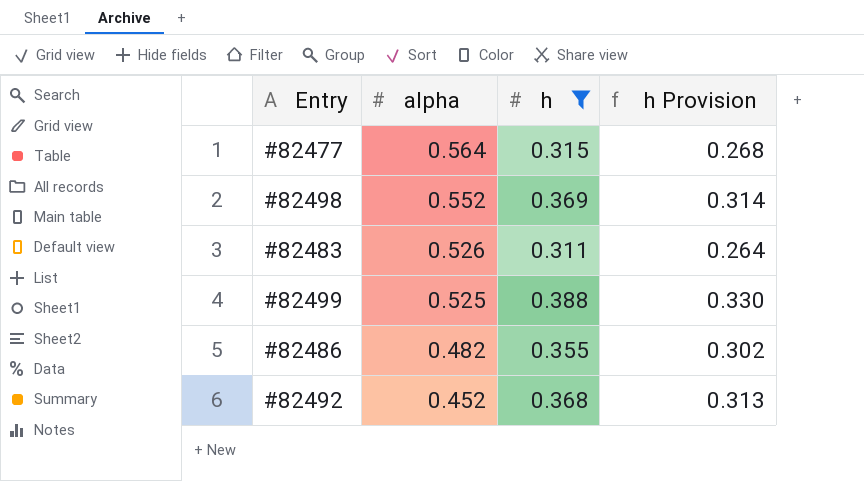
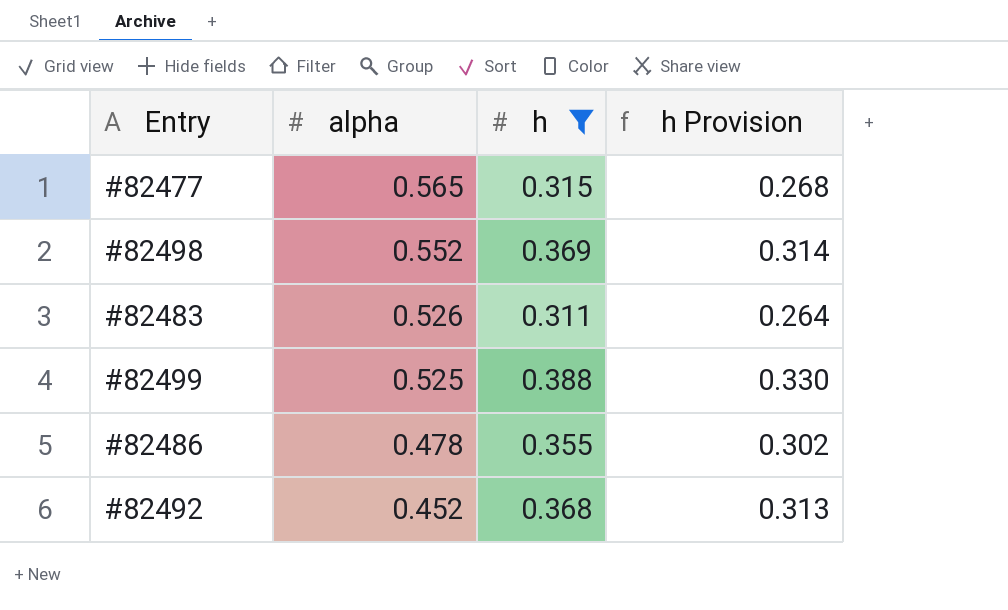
#82477 | alpha: 0.564 -> 0.565
#82486 | alpha: 0.482 -> 0.478

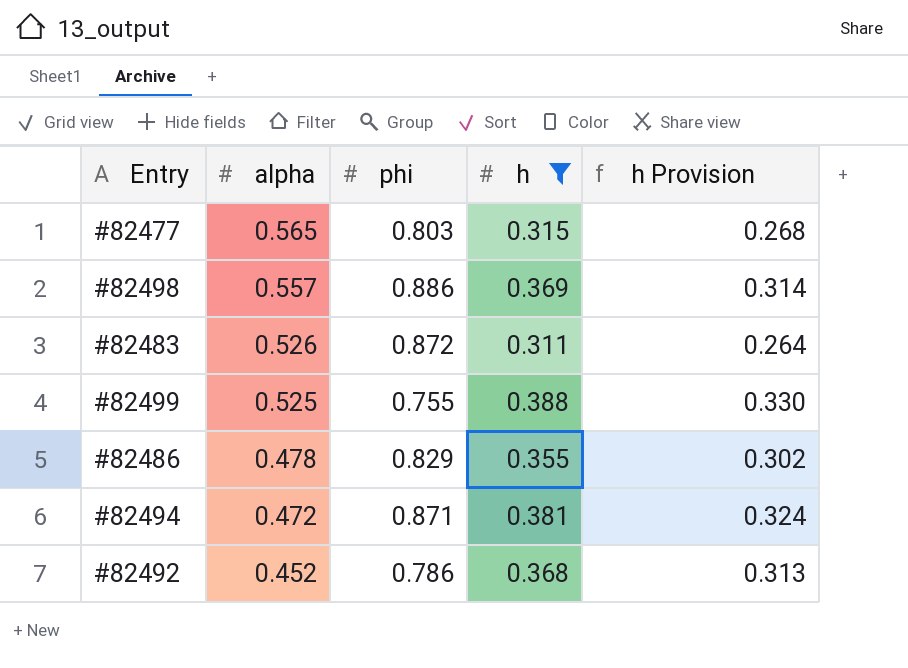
column phi | position: none -> 3
#82498 | alpha: 0.552 -> 0.557
row #82494: none -> 0.472 | 0.871 | 0.381 | 0.324

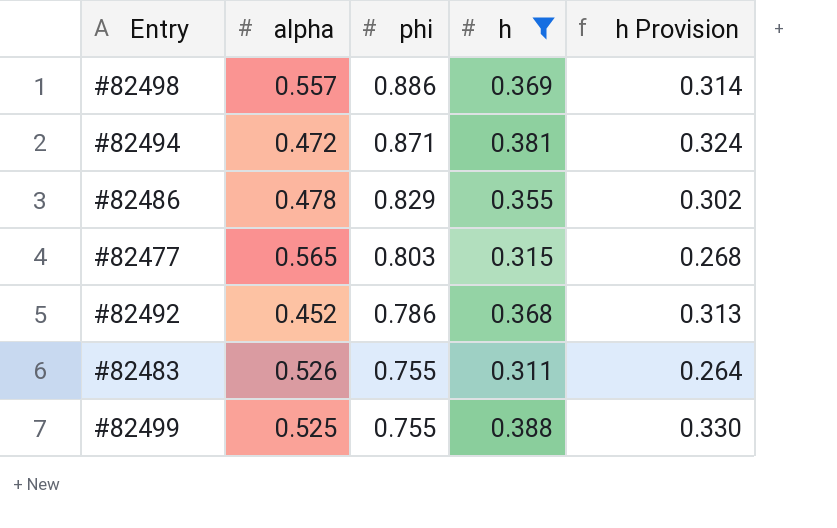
row order: alpha descending -> phi descending
#82483 | phi: 0.872 -> 0.755

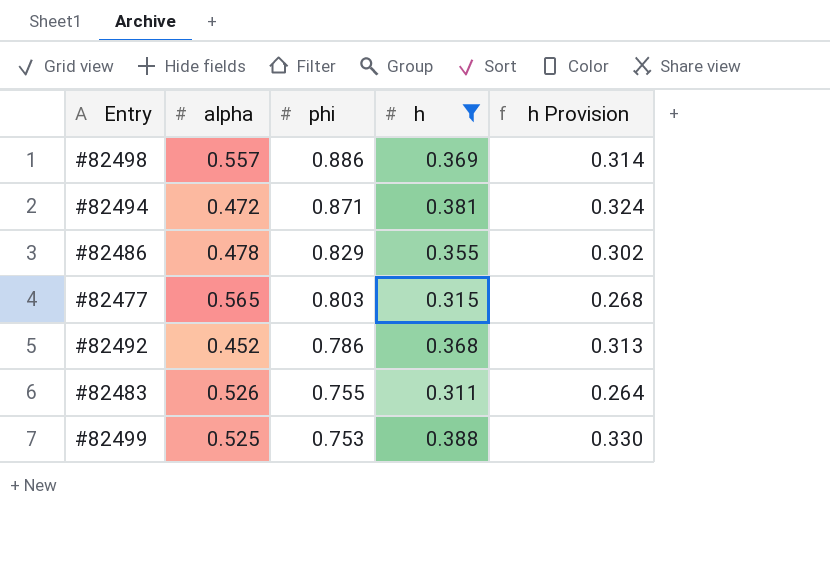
#82499 | phi: 0.755 -> 0.753

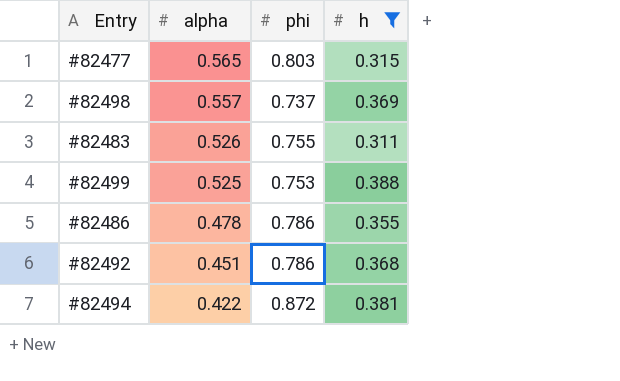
row order: phi descending -> alpha descending
column h Provision | formula: [h] * 0.85 -> none
#82498 | phi: 0.886 -> 0.737
#82486 | phi: 0.829 -> 0.786
#82492 | alpha: 0.452 -> 0.451
#82494 | alpha: 0.472 -> 0.422
#82494 | phi: 0.871 -> 0.872

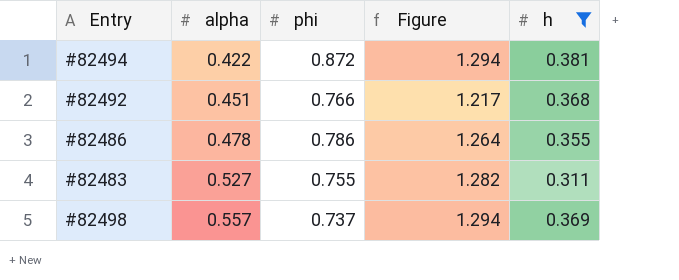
row order: alpha descending -> alpha ascending
column Figure | formula: none -> [alpha] + [phi]
row #82477: 0.565 | 0.803 | 0.315 -> none
row #82499: 0.525 | 0.753 | 0.388 -> none
#82492 | phi: 0.786 -> 0.766
#82483 | alpha: 0.526 -> 0.527

